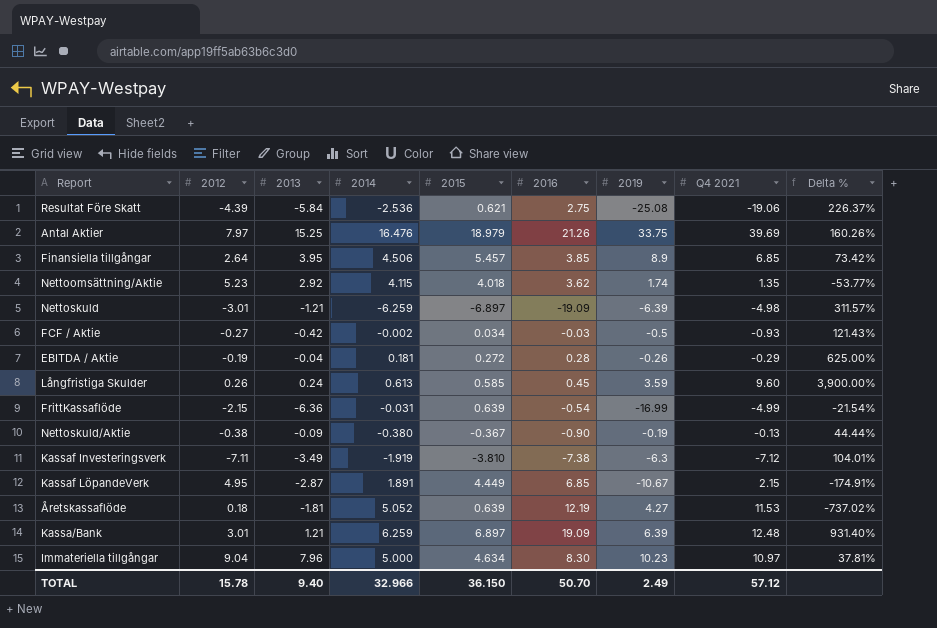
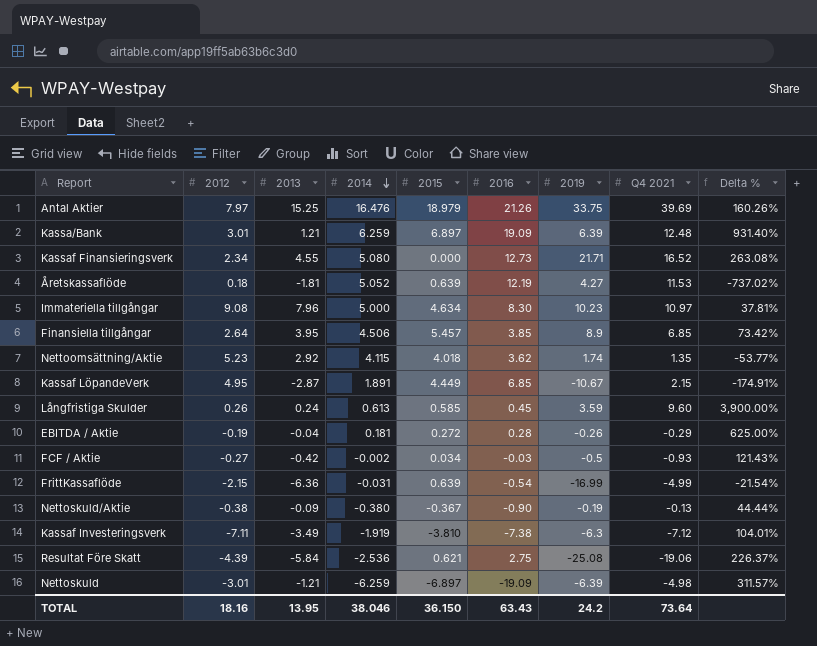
row order: none -> 2014 descending
row Kassaf Finansieringsverk: none -> 2.34 | 4.55 | 5.080 | 0.000 | 12.73 | 21.71 | 16.52 | 263.08%
Immateriella tillgångar | 2012: 9.04 -> 9.08
TOTAL | 2012: 15.78 -> 18.16
TOTAL | 2013: 9.40 -> 13.95
TOTAL | 2014: 32.966 -> 38.046
TOTAL | 2016: 50.70 -> 63.43
TOTAL | 2019: 2.49 -> 24.2
TOTAL | Q4 2021: 57.12 -> 73.64

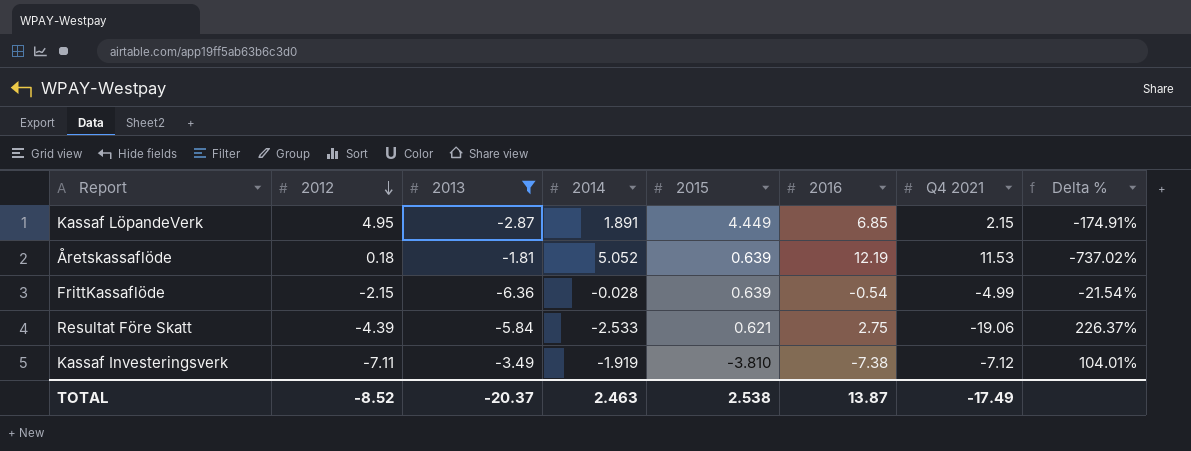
filter: none -> 2013 <= -1.81
row order: 2014 descending -> 2012 descending
column 2019 | position: 7 -> none
FrittKassaflöde | 2014: -0.031 -> -0.028
Resultat Före Skatt | 2014: -2.536 -> -2.533
TOTAL | 2012: 18.16 -> -8.52
TOTAL | 2013: 13.95 -> -20.37
TOTAL | 2014: 38.046 -> 2.463
TOTAL | 2015: 36.150 -> 2.538
TOTAL | 2016: 63.43 -> 13.87
TOTAL | Q4 2021: 73.64 -> -17.49

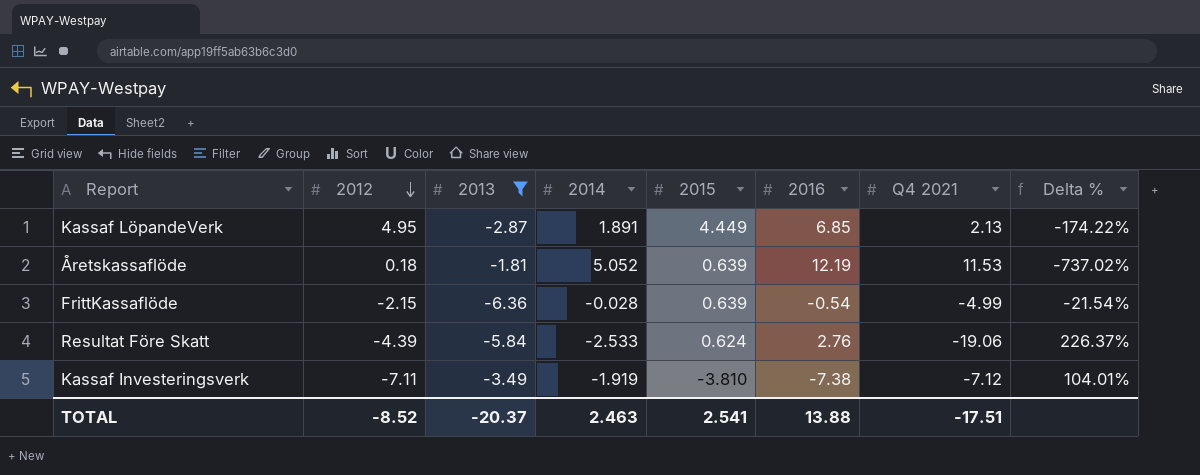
Kassaf LöpandeVerk | Q4 2021: 2.15 -> 2.13
Kassaf LöpandeVerk | Delta %: -174.91% -> -174.22%
Resultat Före Skatt | 2015: 0.621 -> 0.624
Resultat Före Skatt | 2016: 2.75 -> 2.76
TOTAL | 2015: 2.538 -> 2.541
TOTAL | 2016: 13.87 -> 13.88
TOTAL | Q4 2021: -17.49 -> -17.51

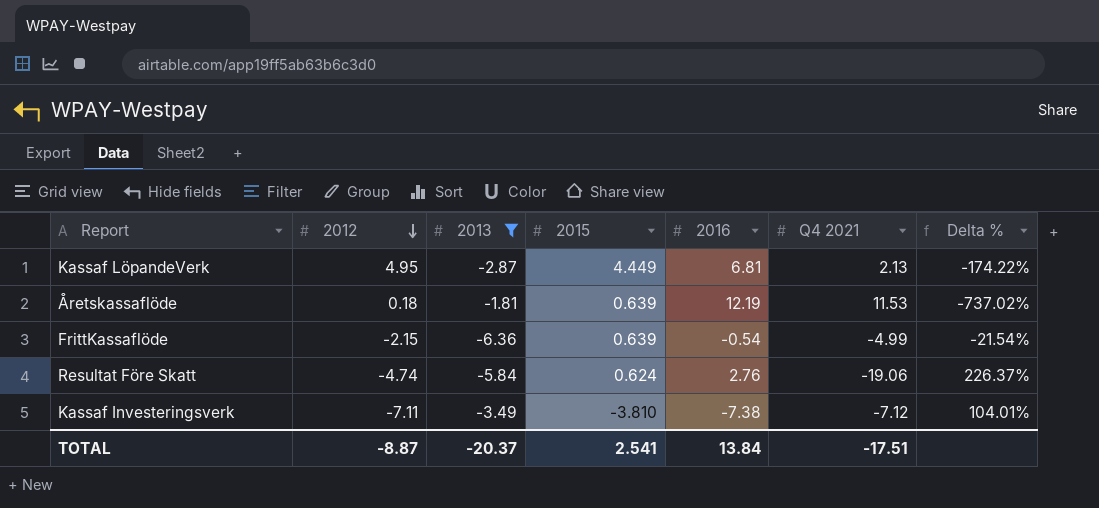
column 2014 | position: 4 -> none
Kassaf LöpandeVerk | 2016: 6.85 -> 6.81
Resultat Före Skatt | 2012: -4.39 -> -4.74
TOTAL | 2012: -8.52 -> -8.87
TOTAL | 2016: 13.88 -> 13.84

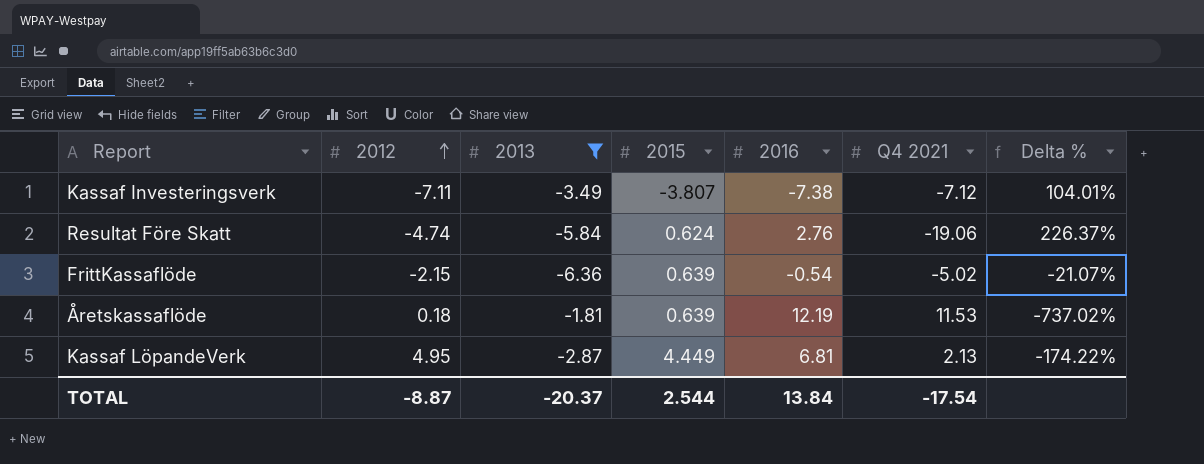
row order: 2012 descending -> 2012 ascending
Kassaf Investeringsverk | 2015: -3.810 -> -3.807
FrittKassaflöde | Q4 2021: -4.99 -> -5.02
FrittKassaflöde | Delta %: -21.54% -> -21.07%
TOTAL | 2015: 2.541 -> 2.544
TOTAL | Q4 2021: -17.51 -> -17.54

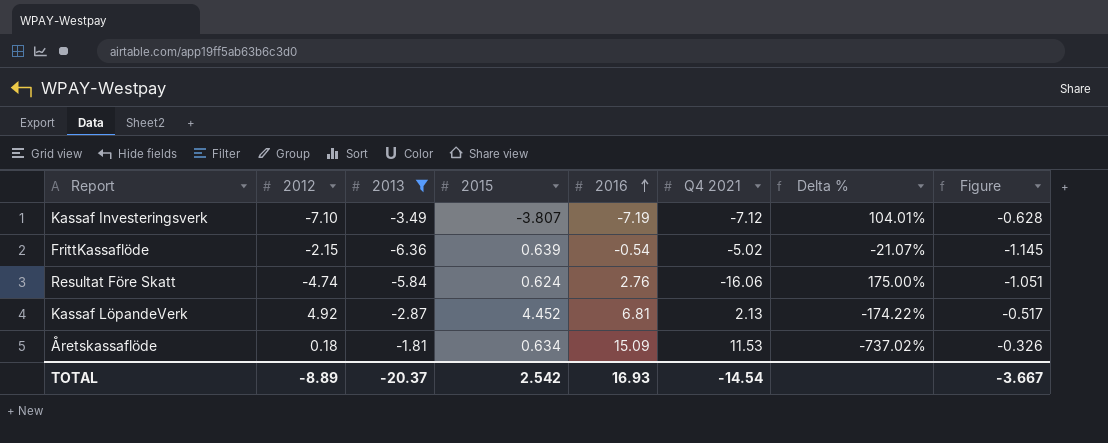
row order: 2012 ascending -> 2016 ascending
column Figure | formula: none -> [2013] * 0.18
Kassaf Investeringsverk | 2012: -7.11 -> -7.10
Kassaf Investeringsverk | 2016: -7.38 -> -7.19
Resultat Före Skatt | Q4 2021: -19.06 -> -16.06
Resultat Före Skatt | Delta %: 226.37% -> 175.00%
Kassaf LöpandeVerk | 2012: 4.95 -> 4.92
Kassaf LöpandeVerk | 2015: 4.449 -> 4.452
Åretskassaflöde | 2015: 0.639 -> 0.634
Åretskassaflöde | 2016: 12.19 -> 15.09
TOTAL | 2012: -8.87 -> -8.89
TOTAL | 2015: 2.544 -> 2.542
TOTAL | 2016: 13.84 -> 16.93
TOTAL | Q4 2021: -17.54 -> -14.54

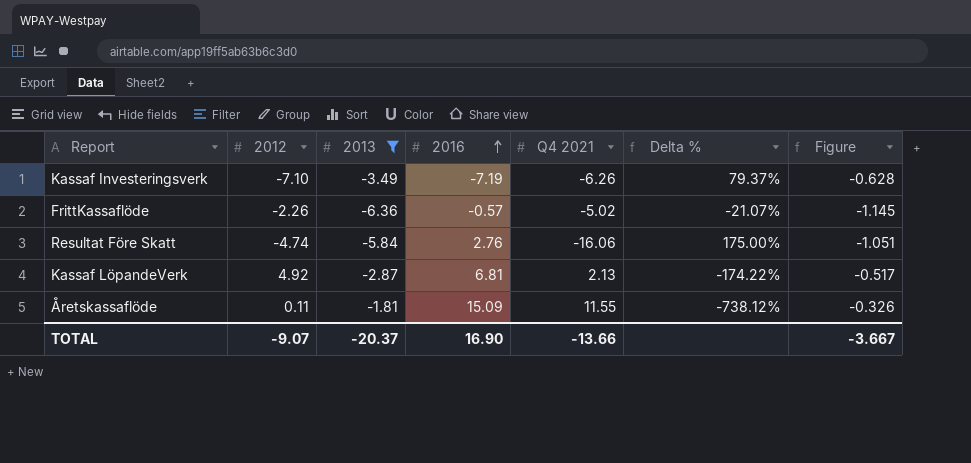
column 2015 | position: 4 -> none
Kassaf Investeringsverk | Q4 2021: -7.12 -> -6.26
Kassaf Investeringsverk | Delta %: 104.01% -> 79.37%
FrittKassaflöde | 2012: -2.15 -> -2.26
FrittKassaflöde | 2016: -0.54 -> -0.57
Åretskassaflöde | 2012: 0.18 -> 0.11
Åretskassaflöde | Q4 2021: 11.53 -> 11.55
Åretskassaflöde | Delta %: -737.02% -> -738.12%
TOTAL | 2012: -8.89 -> -9.07
TOTAL | 2016: 16.93 -> 16.90
TOTAL | Q4 2021: -14.54 -> -13.66

